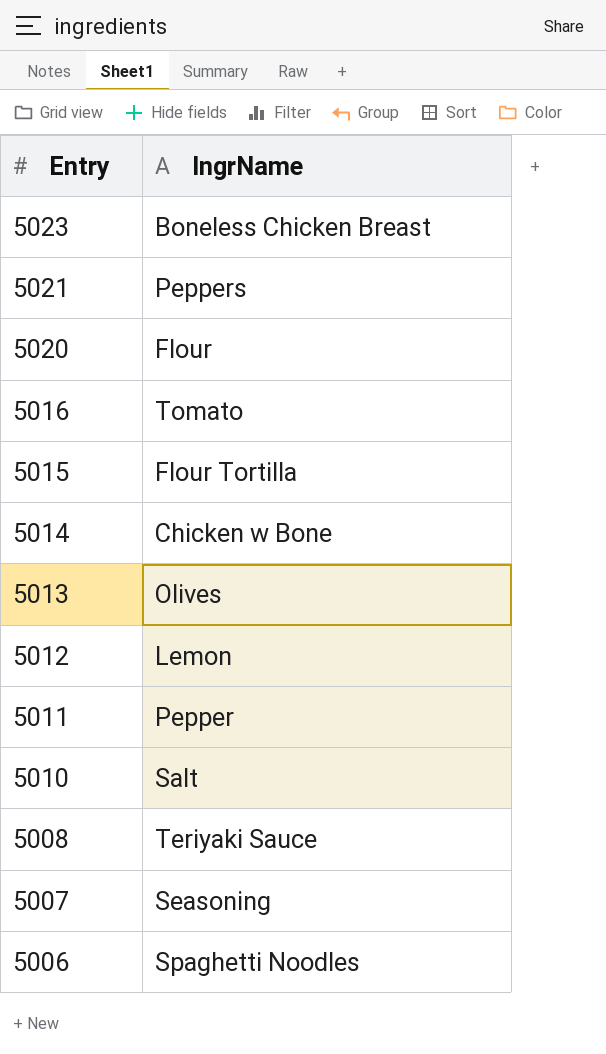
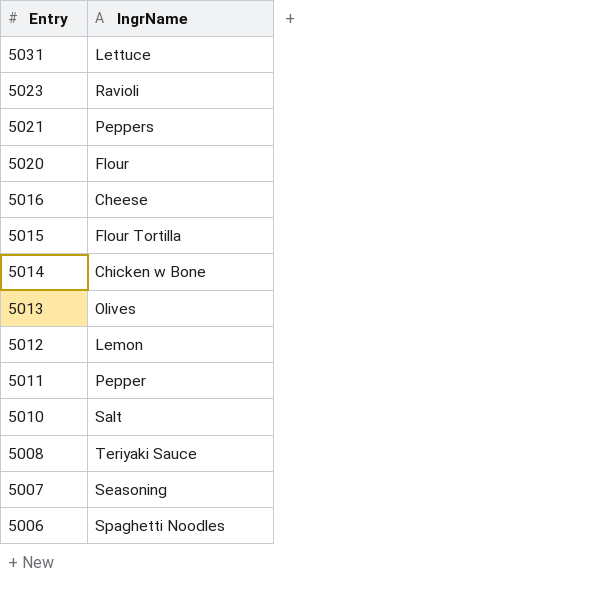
row 5031: none -> Lettuce
5023 | IngrName: Boneless Chicken Breast -> Ravioli
5016 | IngrName: Tomato -> Cheese

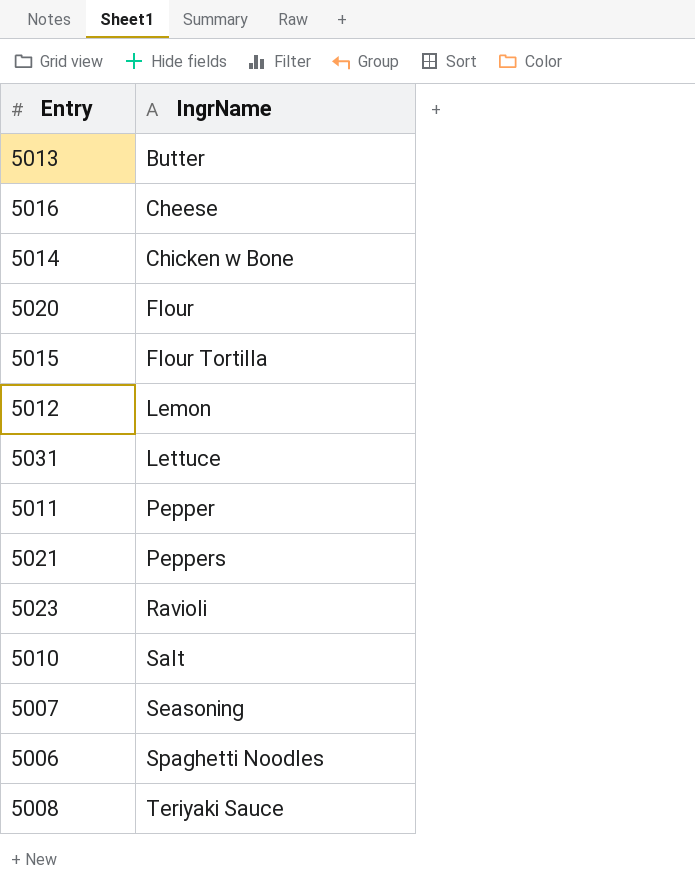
row order: Entry descending -> IngrName ascending
5013 | IngrName: Olives -> Butter

